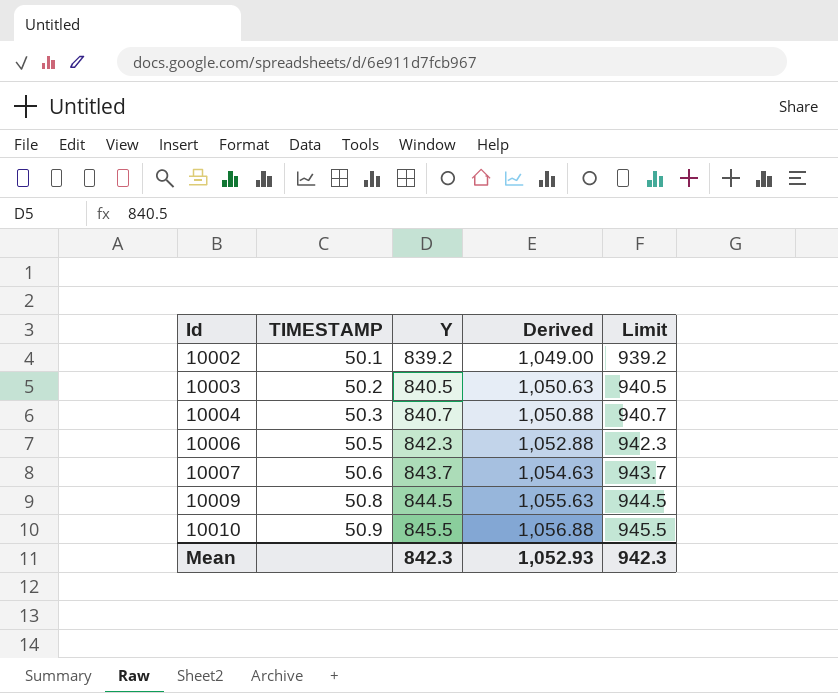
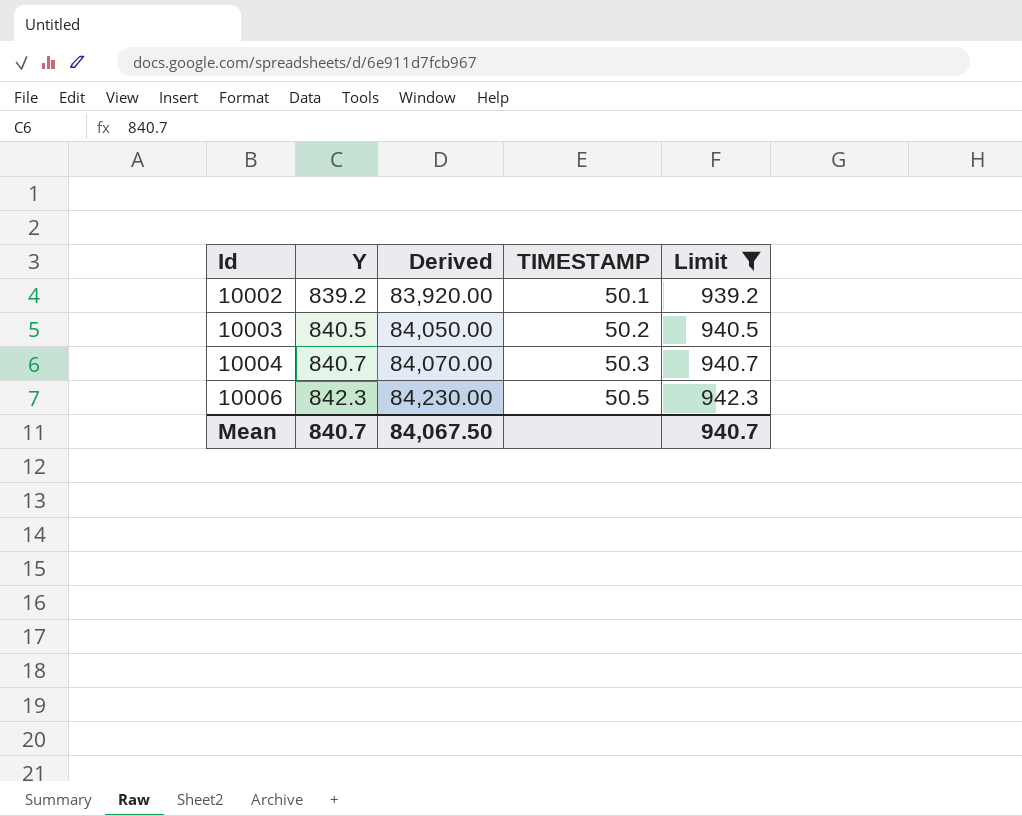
filter: none -> Limit <= 942.3
column Derived | formula: [Y] * 1.25 -> [Y] * 100
column TIMESTAMP | position: 2 -> 4
Mean | Y: 842.3 -> 840.7
Mean | Derived: 1,052.93 -> 84,067.50
Mean | Limit: 942.3 -> 940.7

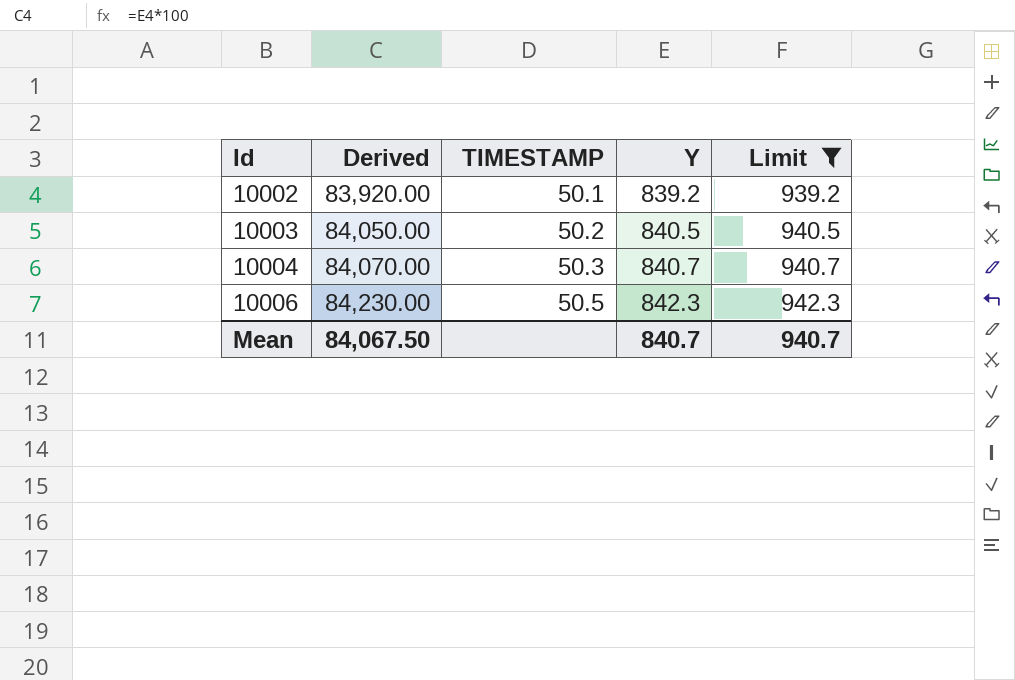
column Y | position: 2 -> 4

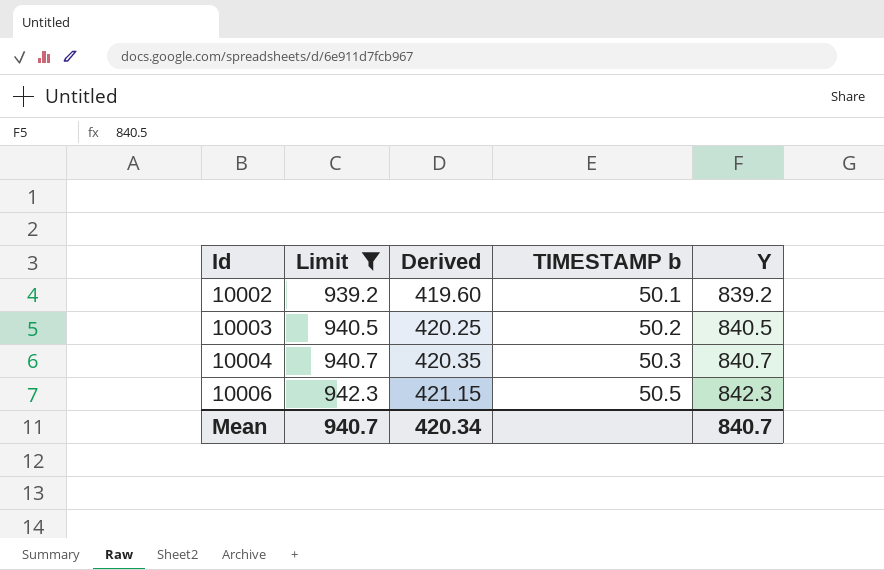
column Limit | position: 5 -> 2
column Derived | formula: [Y] * 100 -> [Y] * 0.5
column name: TIMESTAMP -> TIMESTAMP b
Mean | Derived: 84,067.50 -> 420.34

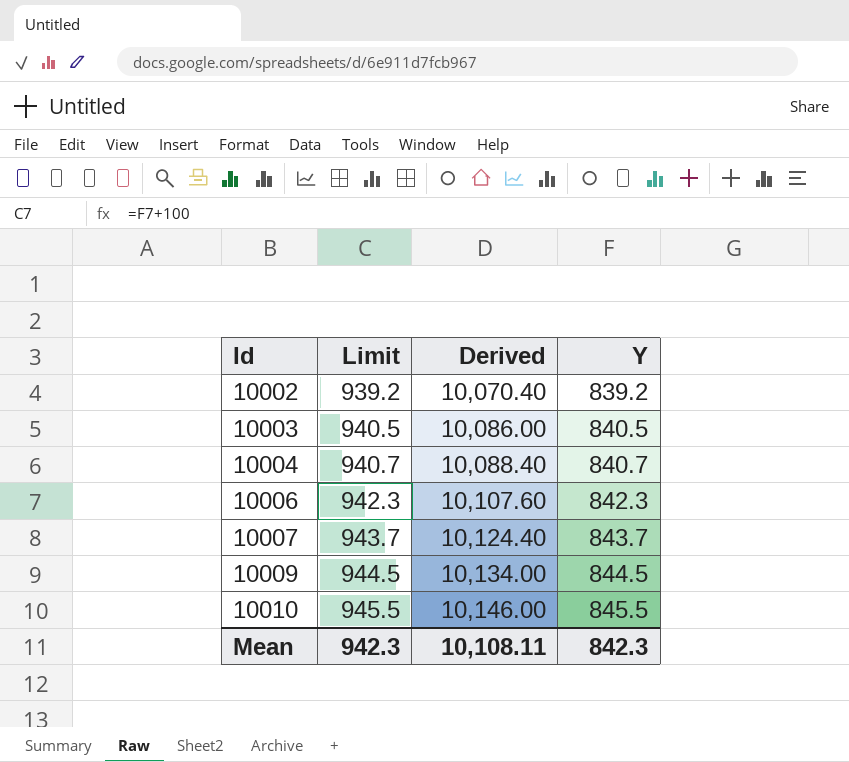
filter: Limit <= 942.3 -> none
column TIMESTAMP b | position: 4 -> none
column Derived | formula: [Y] * 0.5 -> [Y] * 12
Mean | Limit: 940.7 -> 942.3
Mean | Derived: 420.34 -> 10,108.11
Mean | Y: 840.7 -> 842.3

